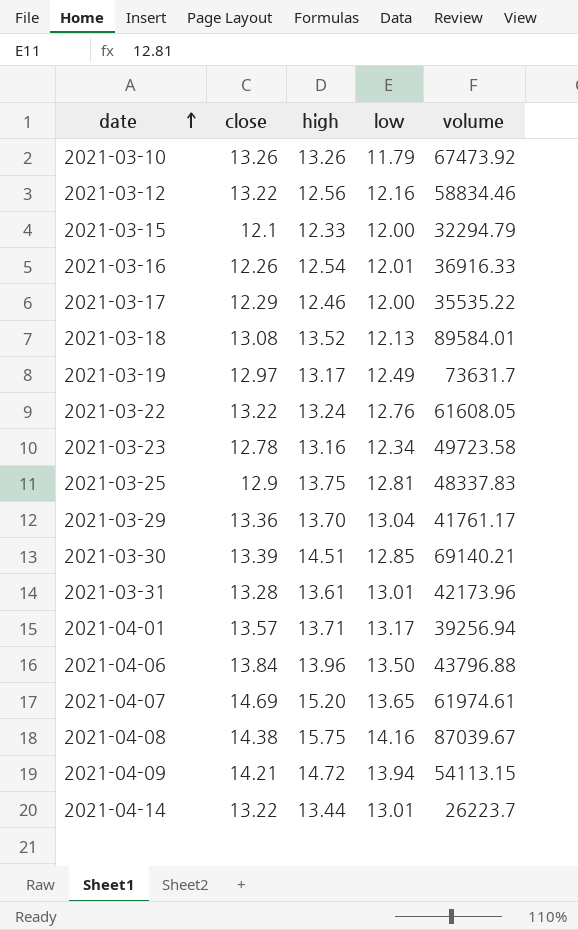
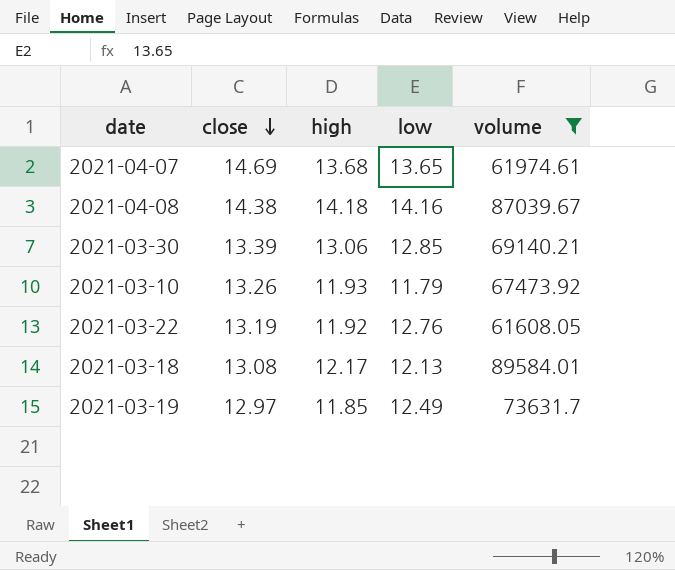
filter: none -> volume >= 61608.05
row order: date ascending -> close descending
2021-04-07 | high: 15.20 -> 13.68
2021-04-08 | high: 15.75 -> 14.18
2021-03-30 | high: 14.51 -> 13.06
2021-03-10 | high: 13.26 -> 11.93
2021-03-22 | close: 13.22 -> 13.19
2021-03-22 | high: 13.24 -> 11.92
2021-03-18 | high: 13.52 -> 12.17
2021-03-19 | high: 13.17 -> 11.85

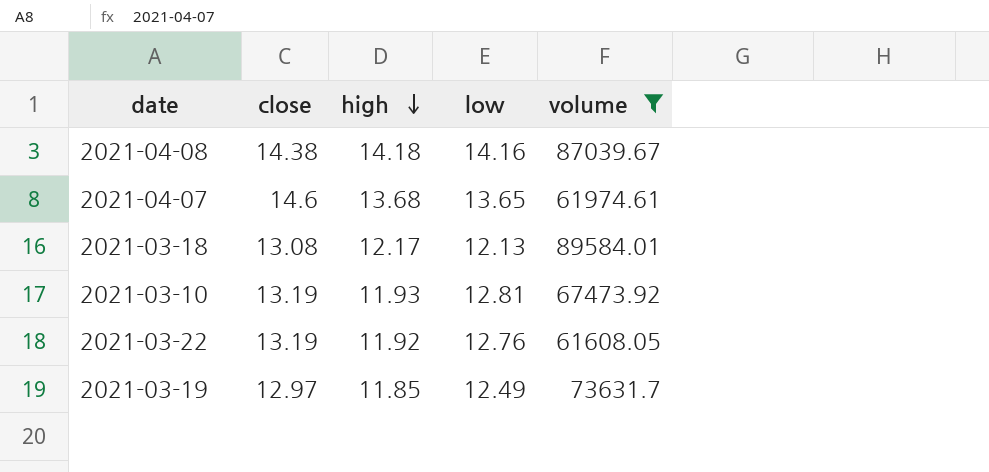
row order: close descending -> high descending
row 2021-03-30: 13.39 | 13.06 | 12.85 | 69140.21 -> none
2021-04-07 | close: 14.69 -> 14.6
2021-03-10 | close: 13.26 -> 13.19
2021-03-10 | low: 11.79 -> 12.81

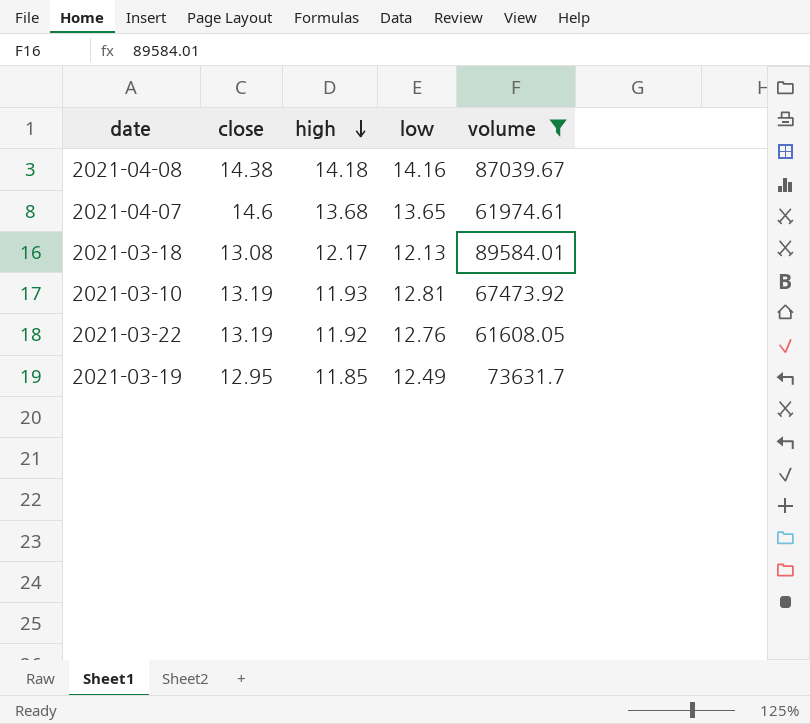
2021-03-19 | close: 12.97 -> 12.95

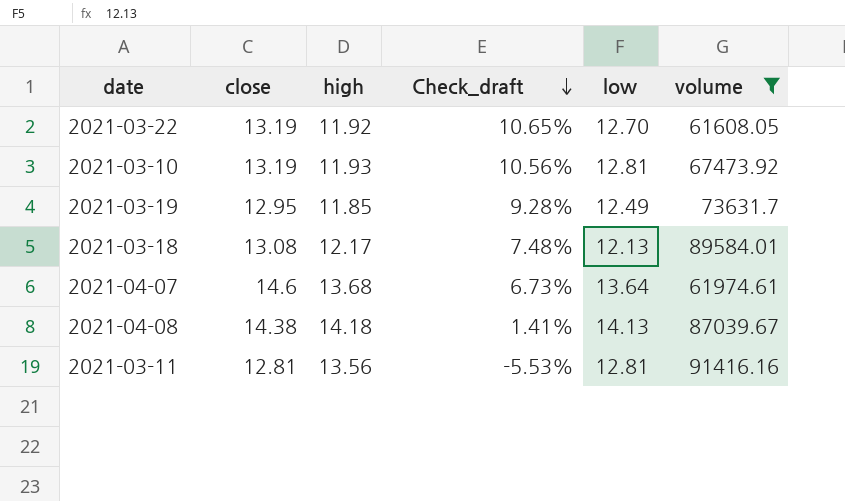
row order: high descending -> Check_draft descending
column Check_draft | formula: none -> ([close] - [high]) / [high]
2021-03-22 | low: 12.76 -> 12.70
2021-04-07 | low: 13.65 -> 13.64
2021-04-08 | low: 14.16 -> 14.13
row 2021-03-11: none -> 12.81 | 13.56 | -5.53% | 12.81 | 91416.16

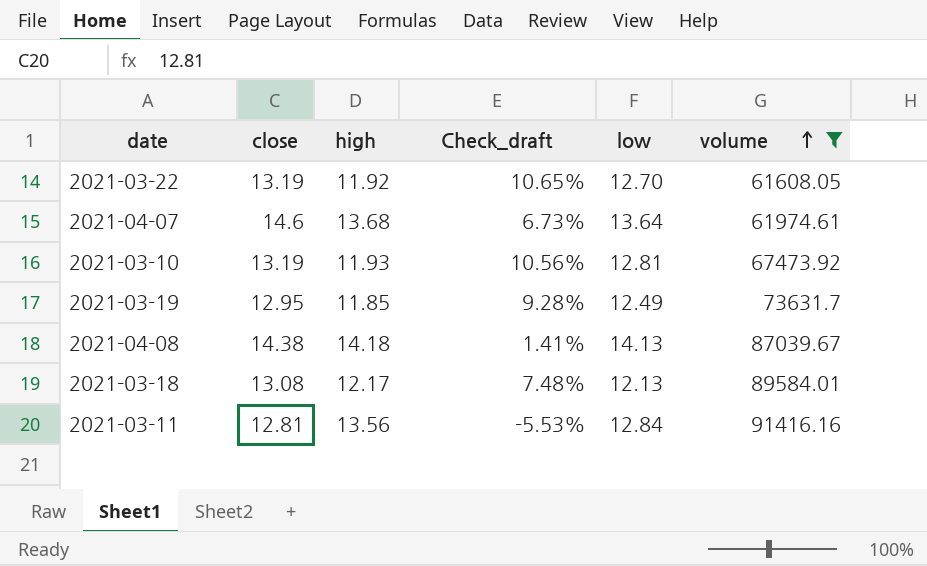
row order: Check_draft descending -> volume ascending
2021-03-11 | low: 12.81 -> 12.84

